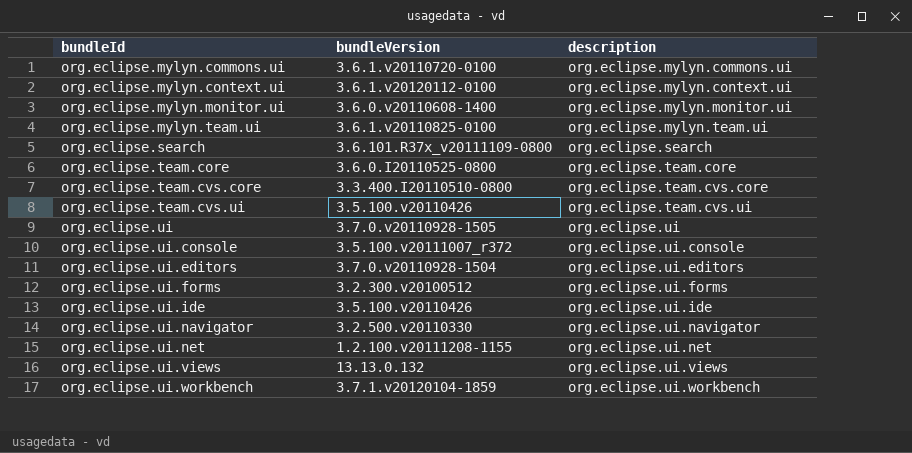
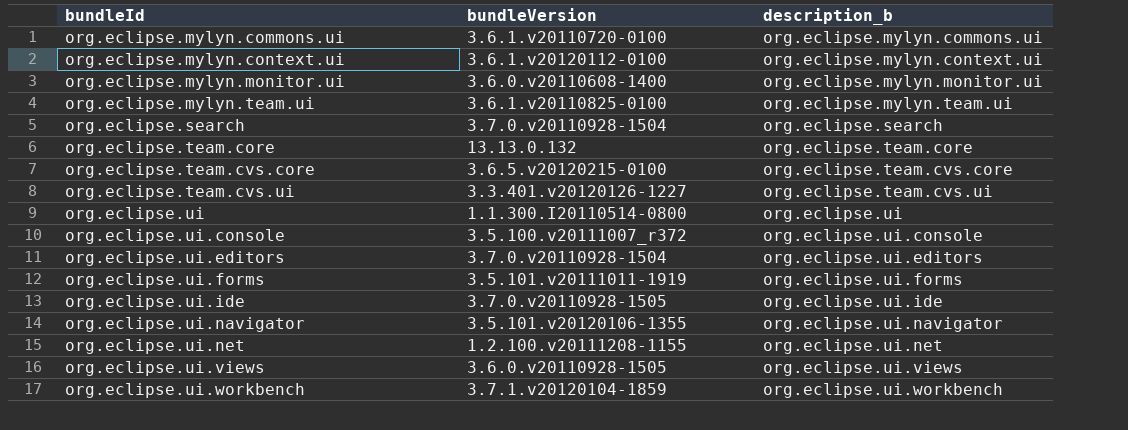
column name: description -> description_b
org.eclipse.search | bundleVersion: 3.6.101.R37x_v20111109-0800 -> 3.7.0.v20110928-1504
org.eclipse.team.core | bundleVersion: 3.6.0.I20110525-0800 -> 13.13.0.132
org.eclipse.team.cvs.core | bundleVersion: 3.3.400.I20110510-0800 -> 3.6.5.v20120215-0100
org.eclipse.team.cvs.ui | bundleVersion: 3.5.100.v20110426 -> 3.3.401.v20120126-1227
org.eclipse.ui | bundleVersion: 3.7.0.v20110928-1505 -> 1.1.300.I20110514-0800
org.eclipse.ui.forms | bundleVersion: 3.2.300.v20100512 -> 3.5.101.v20111011-1919
org.eclipse.ui.ide | bundleVersion: 3.5.100.v20110426 -> 3.7.0.v20110928-1505
org.eclipse.ui.navigator | bundleVersion: 3.2.500.v20110330 -> 3.5.101.v20120106-1355
org.eclipse.ui.views | bundleVersion: 13.13.0.132 -> 3.6.0.v20110928-1505

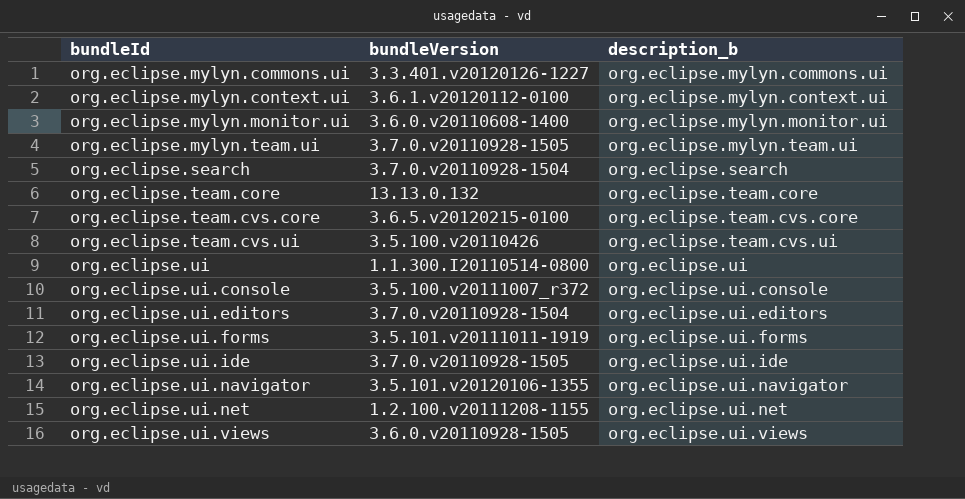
row org.eclipse.ui.workbench: 3.7.1.v20120104-1859 | org.eclipse.ui.workbench -> none
org.eclipse.mylyn.commons.ui | bundleVersion: 3.6.1.v20110720-0100 -> 3.3.401.v20120126-1227
org.eclipse.mylyn.team.ui | bundleVersion: 3.6.1.v20110825-0100 -> 3.7.0.v20110928-1505
org.eclipse.team.cvs.ui | bundleVersion: 3.3.401.v20120126-1227 -> 3.5.100.v20110426

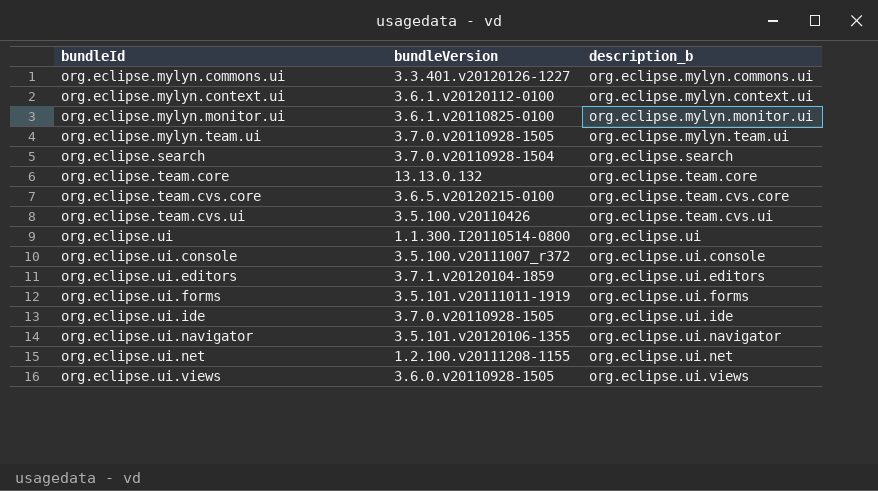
org.eclipse.mylyn.monitor.ui | bundleVersion: 3.6.0.v20110608-1400 -> 3.6.1.v20110825-0100
org.eclipse.ui.editors | bundleVersion: 3.7.0.v20110928-1504 -> 3.7.1.v20120104-1859

